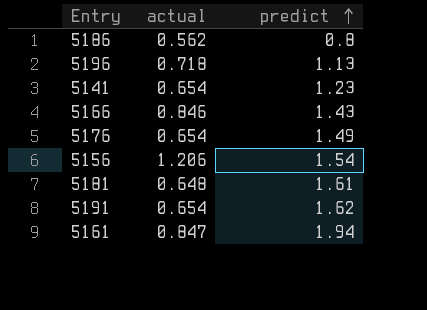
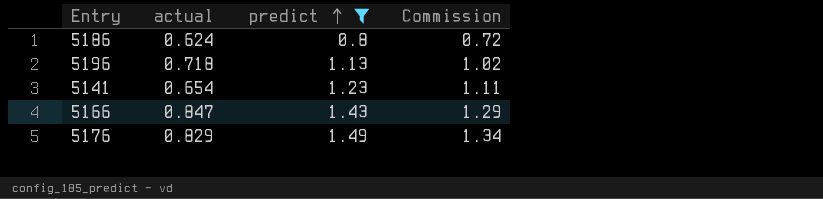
filter: none -> predict <= 1.49
column Commission | formula: none -> [predict] * 0.9
5186 | actual: 0.562 -> 0.624
5166 | actual: 0.846 -> 0.847
5176 | actual: 0.654 -> 0.829

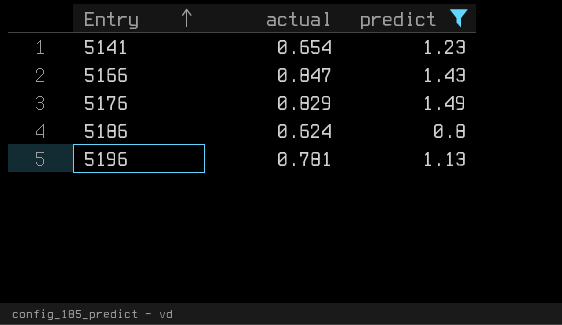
row order: predict ascending -> Entry ascending
column Commission | formula: [predict] * 0.9 -> none
5196 | actual: 0.718 -> 0.781

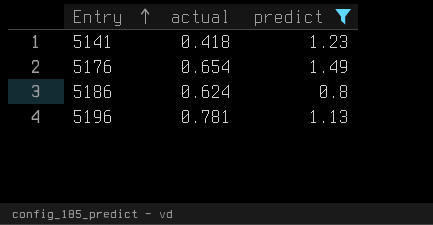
row 5166: 0.847 | 1.43 -> none
5141 | actual: 0.654 -> 0.418
5176 | actual: 0.829 -> 0.654

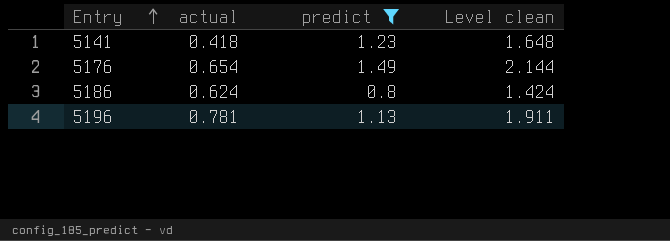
column Level clean | formula: none -> [actual] + [predict]

